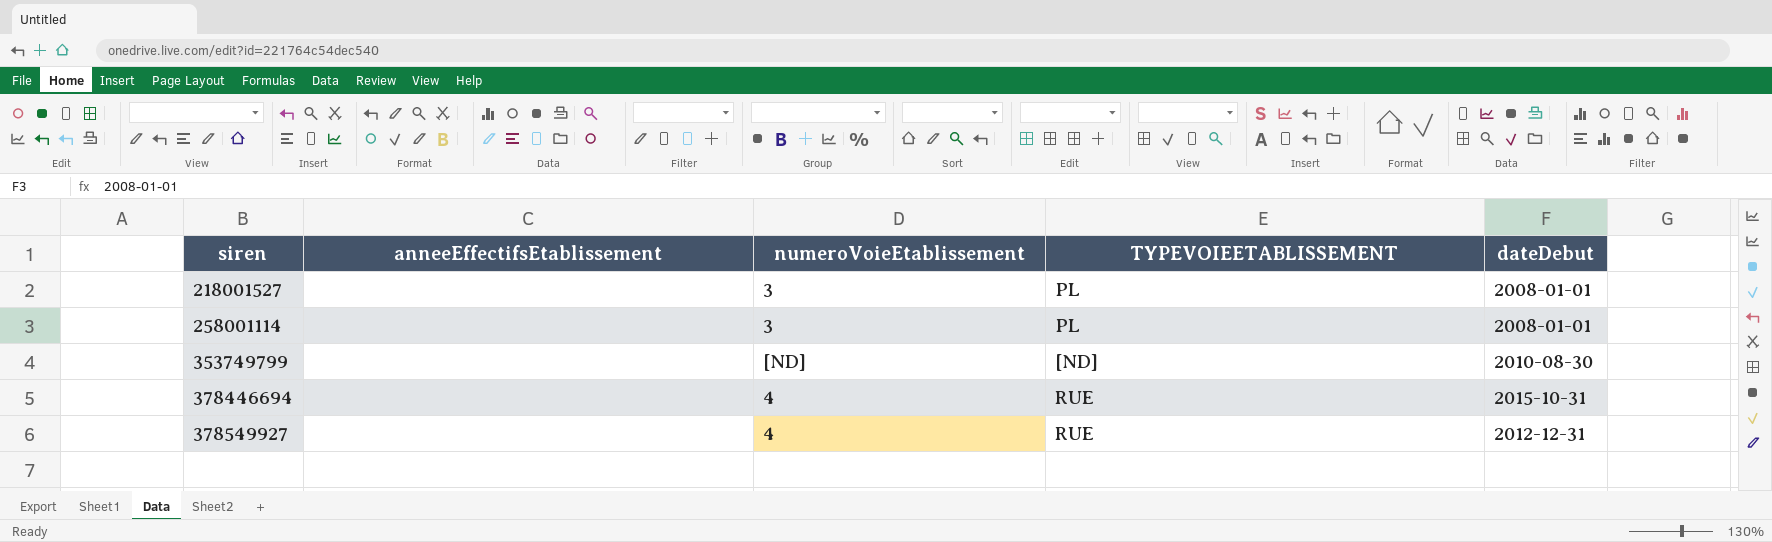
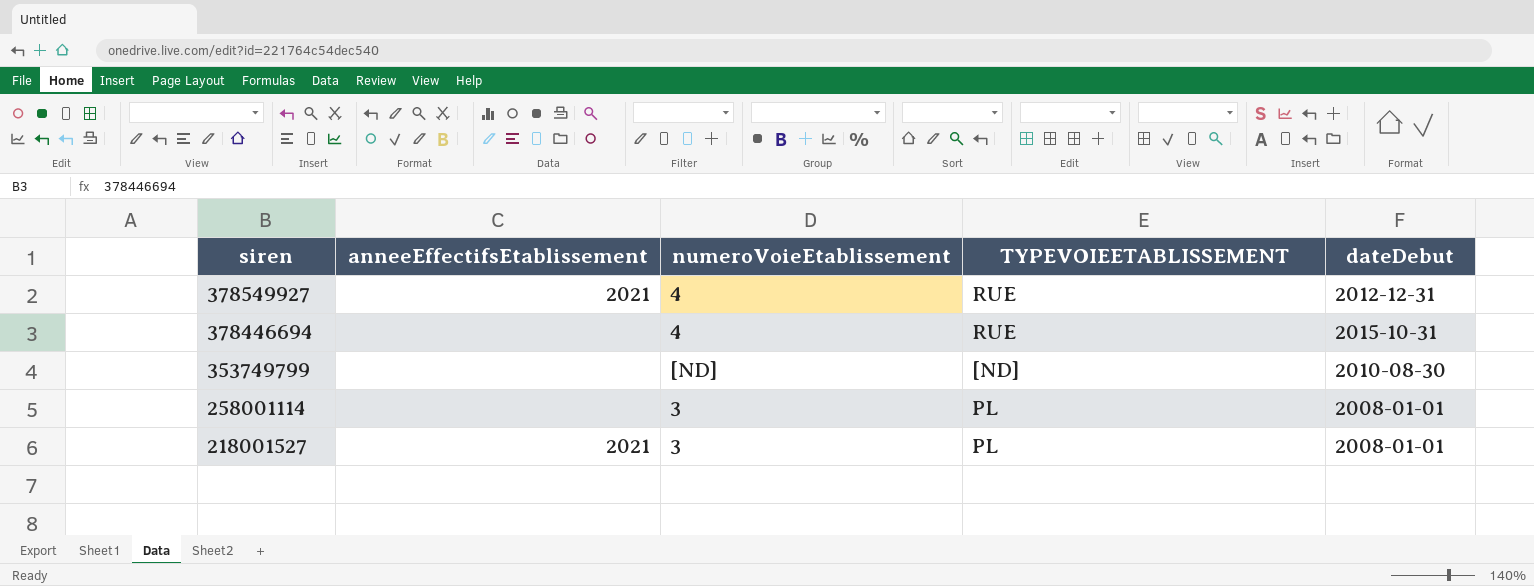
row order: siren ascending -> siren descending
378549927 | anneeEffectifsEtablissement: none -> 2021
218001527 | anneeEffectifsEtablissement: none -> 2021

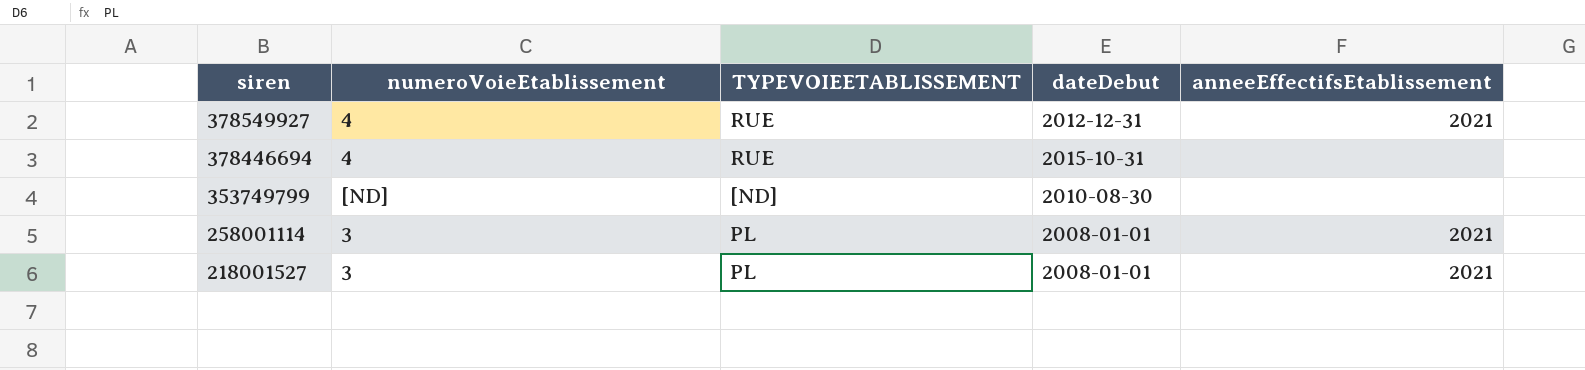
column anneeEffectifsEtablissement | position: 2 -> 5
258001114 | anneeEffectifsEtablissement: none -> 2021

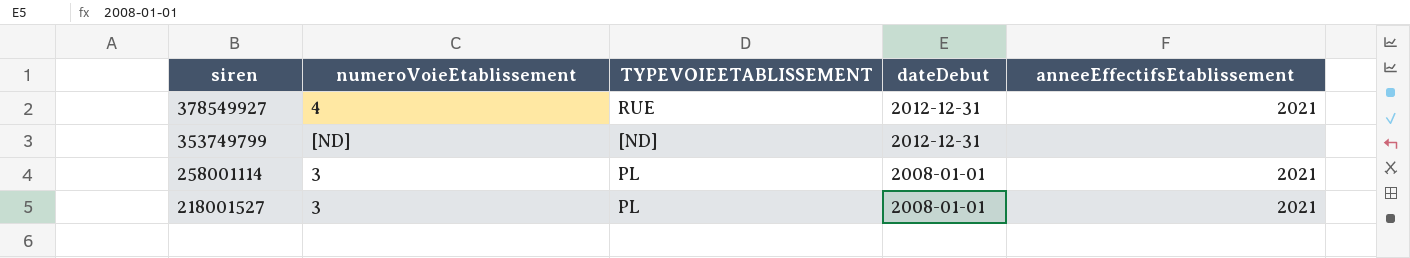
row 378446694: 4 | RUE | 2015-10-31 | none -> none
353749799 | dateDebut: 2010-08-30 -> 2012-12-31

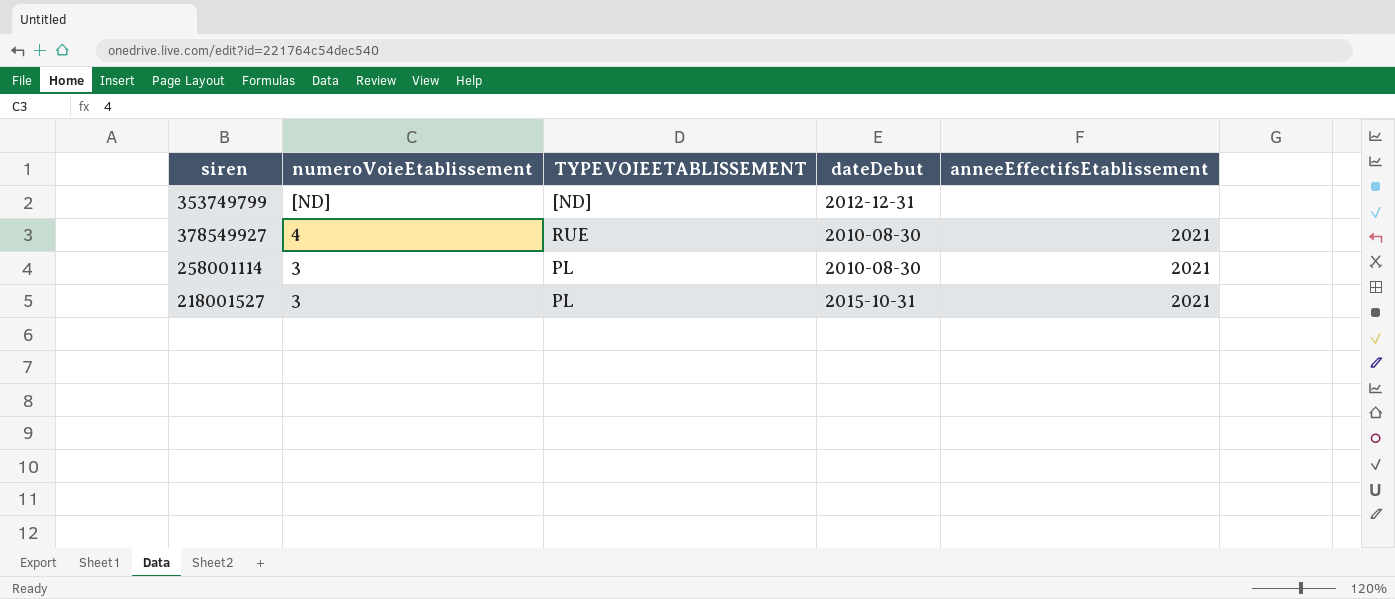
row order: siren descending -> numeroVoieEtablissement descending
378549927 | dateDebut: 2012-12-31 -> 2010-08-30
258001114 | dateDebut: 2008-01-01 -> 2010-08-30
218001527 | dateDebut: 2008-01-01 -> 2015-10-31

